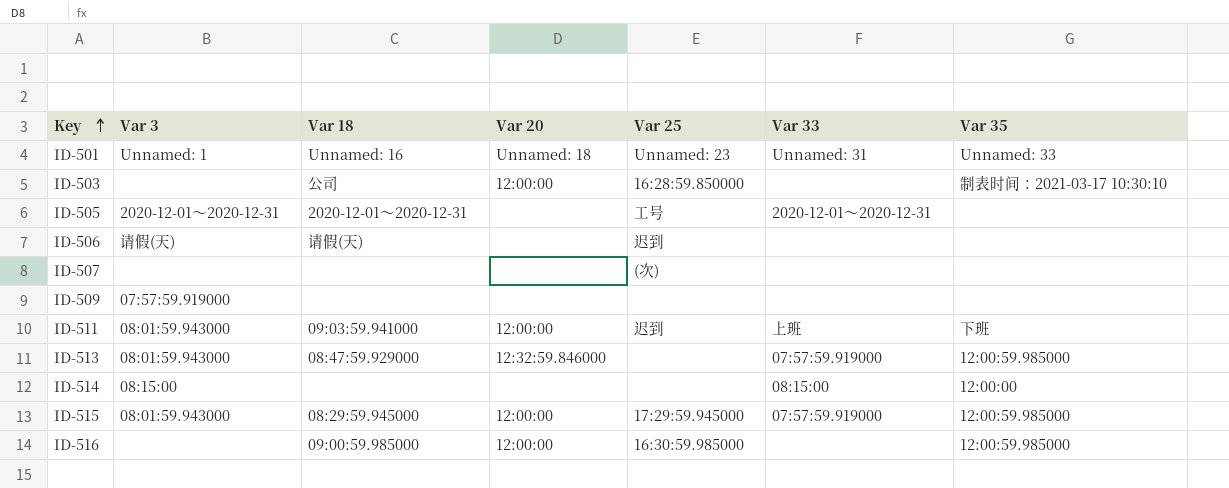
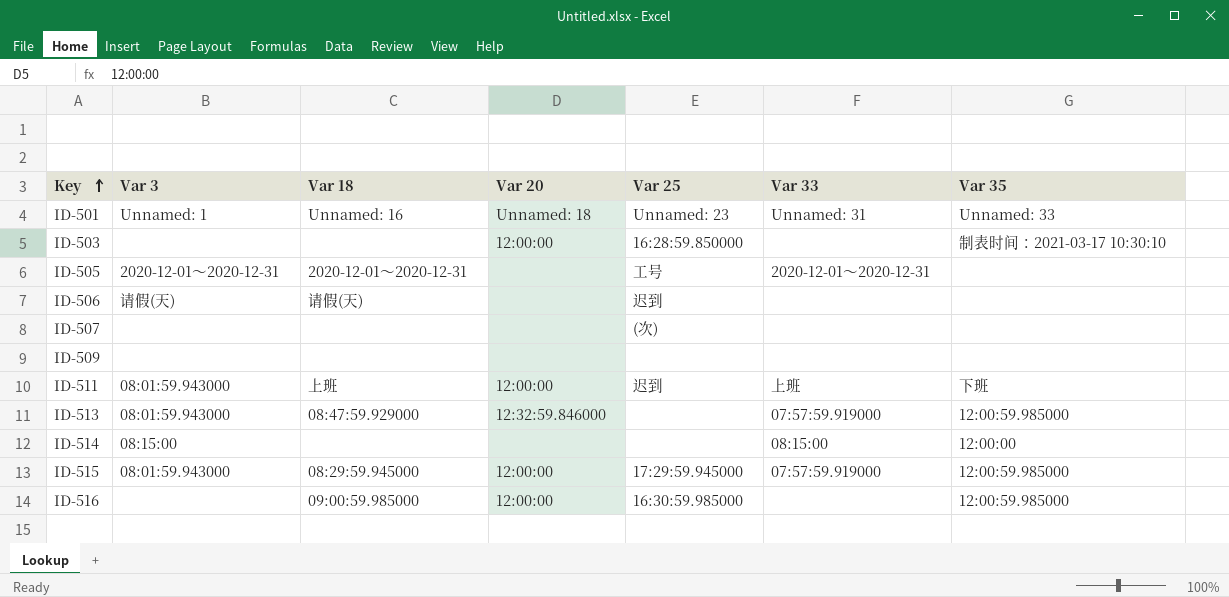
ID-503 | Var 18: 公司 -> none
ID-509 | Var 3: 07:57:59.919000 -> none
ID-511 | Var 18: 09:03:59.941000 -> 上班

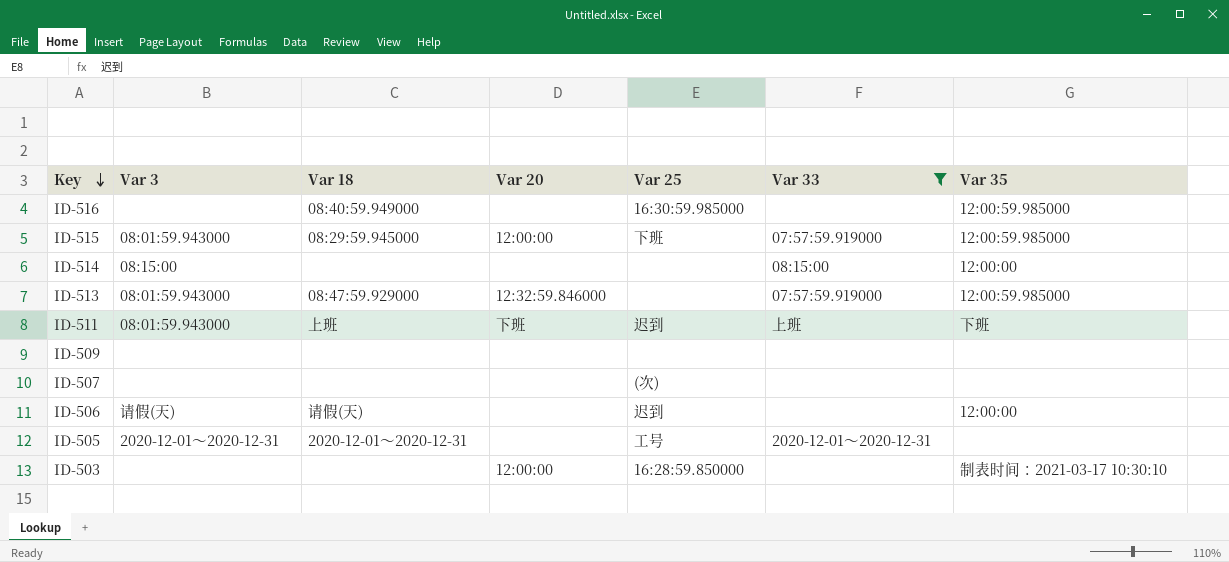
filter: none -> Var 33 != Unnamed: 31
row order: Key ascending -> Key descending
ID-516 | Var 18: 09:00:59.985000 -> 08:40:59.949000
ID-516 | Var 20: 12:00:00 -> none
ID-515 | Var 25: 17:29:59.945000 -> 下班
ID-511 | Var 20: 12:00:00 -> 下班
ID-506 | Var 35: none -> 12:00:00

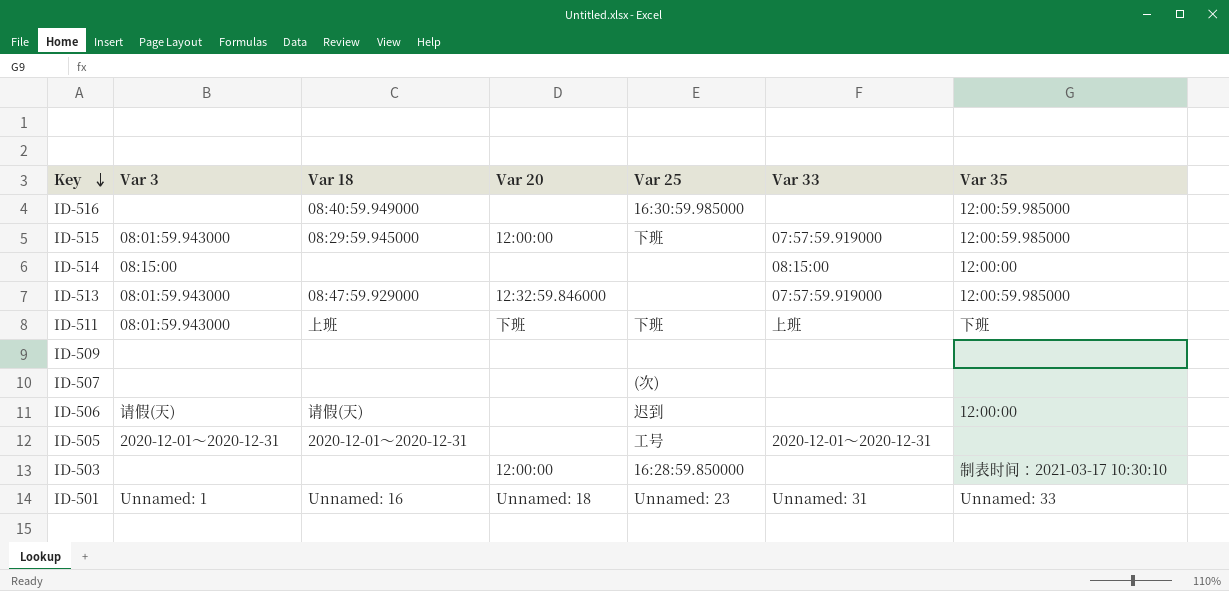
filter: Var 33 != Unnamed: 31 -> none
ID-511 | Var 25: 迟到 -> 下班

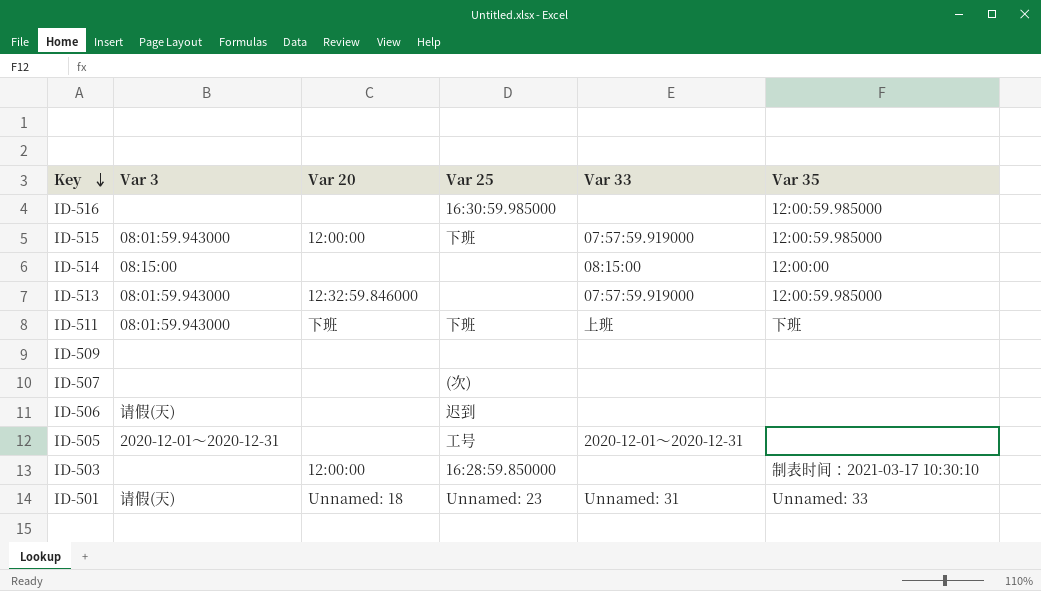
column Var 18 | position: 3 -> none
ID-506 | Var 35: 12:00:00 -> none
ID-501 | Var 3: Unnamed: 1 -> 请假(天)

